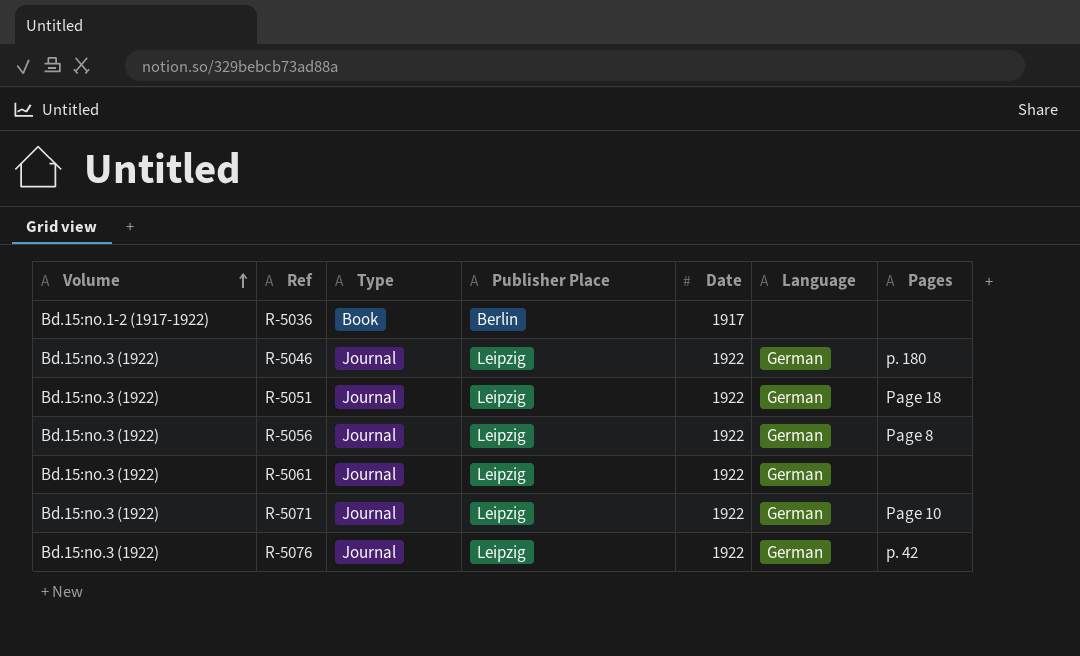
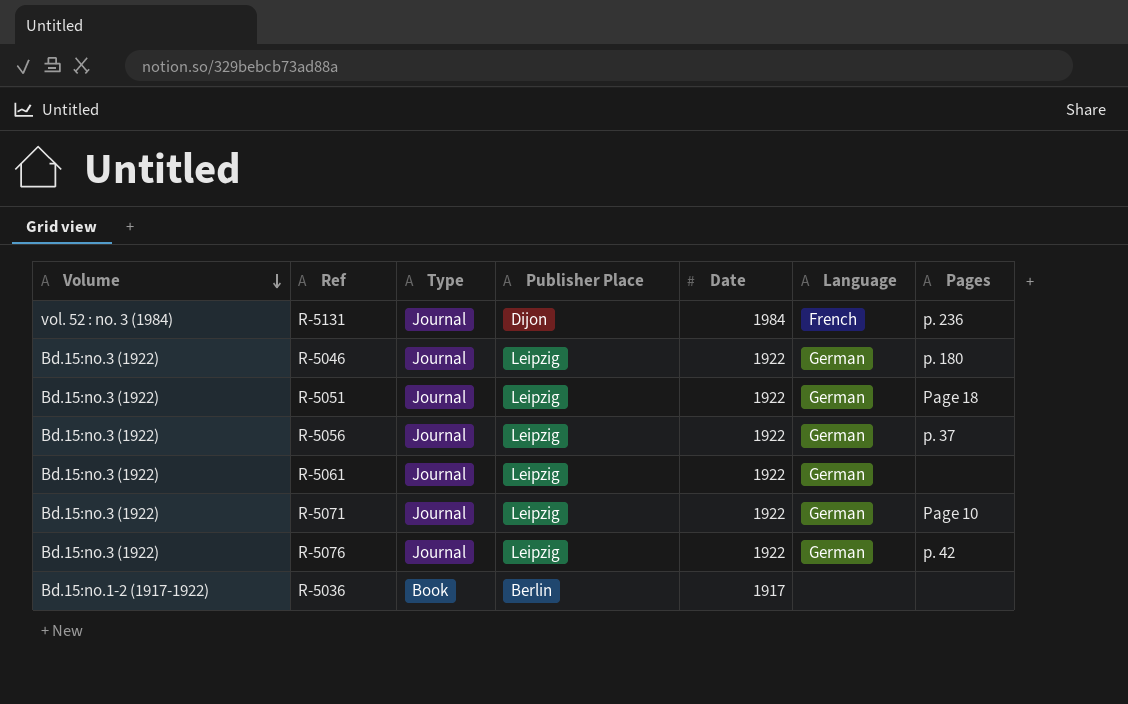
row order: Volume ascending -> Volume descending
row R-5131: none -> vol. 52 : no. 3 (1984) | Journal | Dijon | 1984 | French | p. 236
R-5056 | Pages: Page 8 -> p. 37

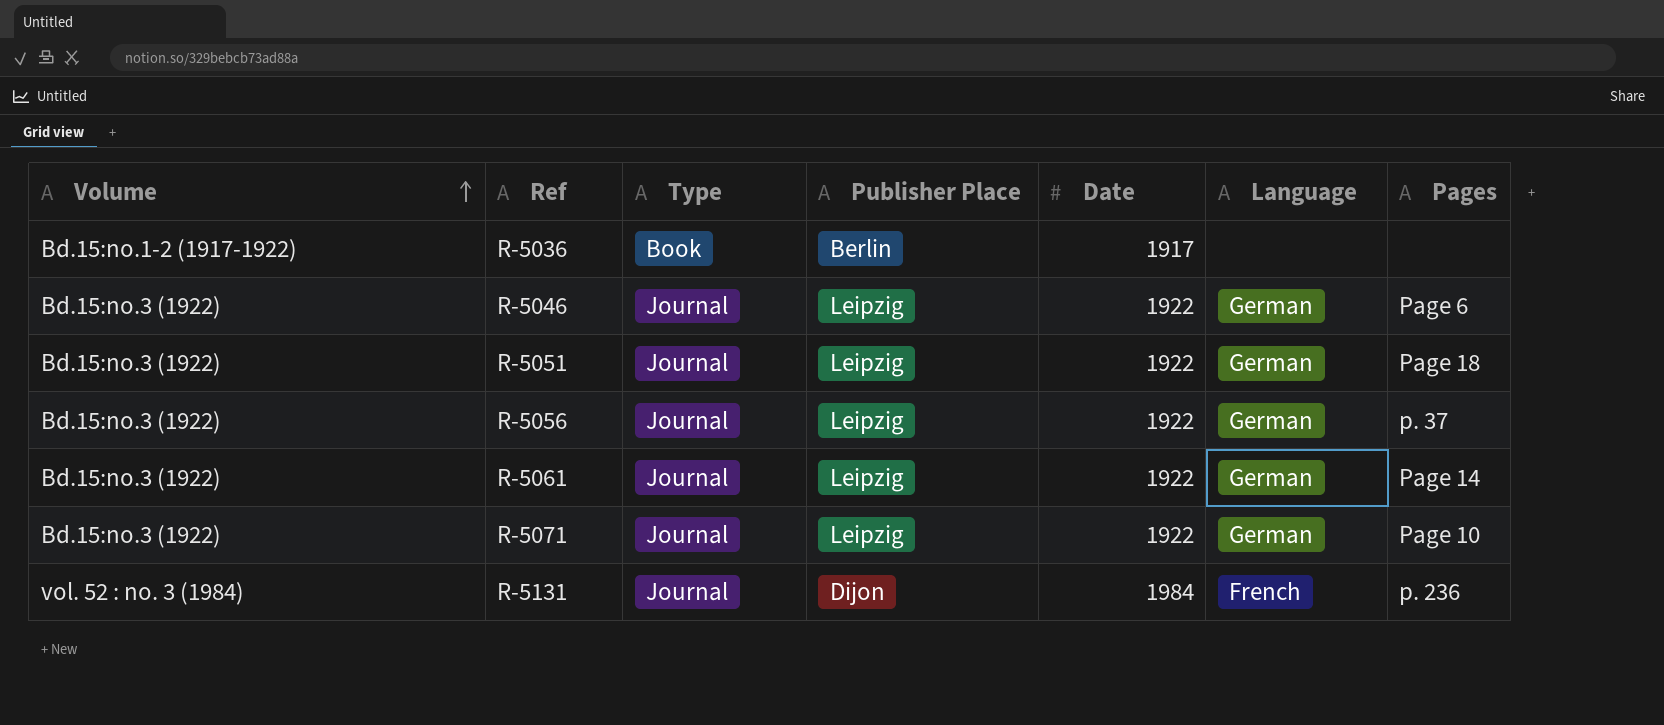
row order: Volume descending -> Volume ascending
row R-5076: Bd.15:no.3 (1922) | Journal | Leipzig | 1922 | German | p. 42 -> none
R-5046 | Pages: p. 180 -> Page 6
R-5061 | Pages: none -> Page 14

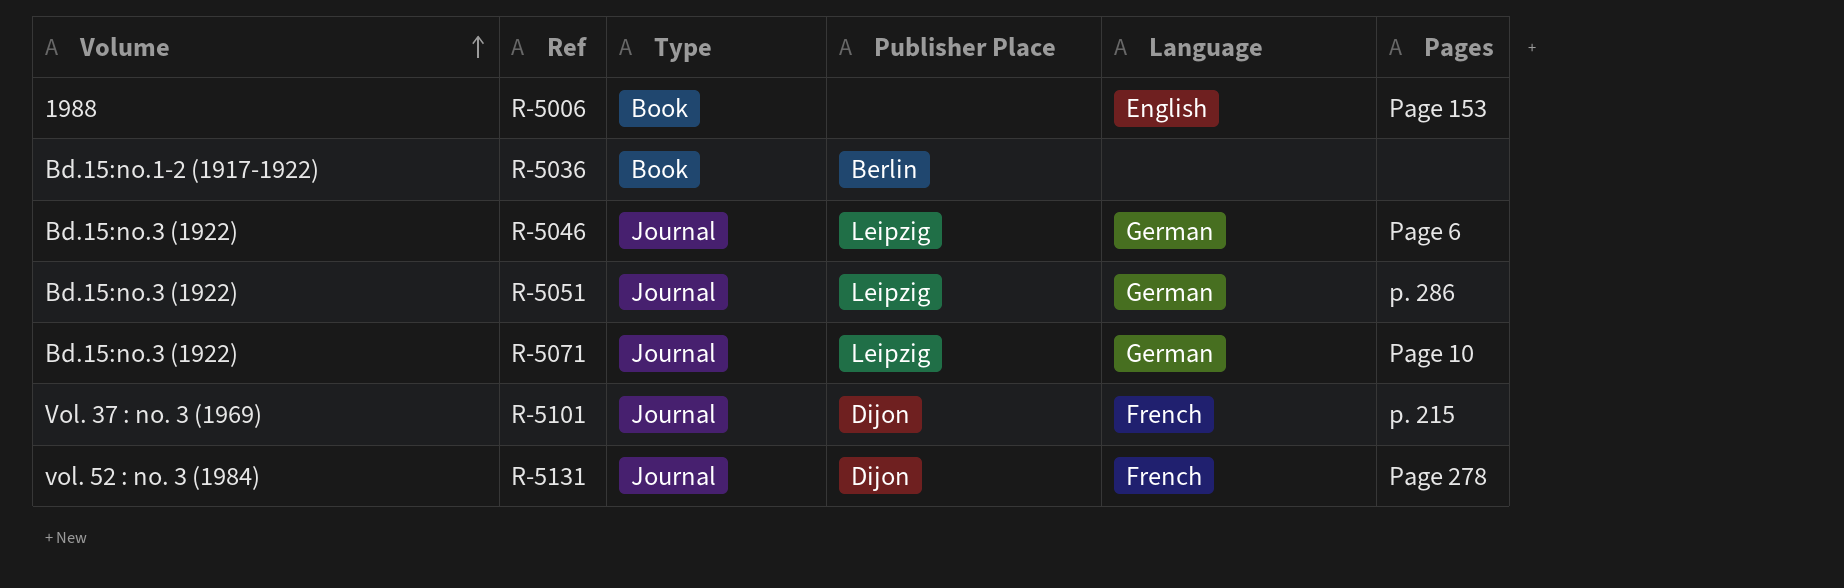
column Date | position: 5 -> none
row R-5056: Bd.15:no.3 (1922) | Journal | Leipzig | 1922 | German | p. 37 -> none
row R-5061: Bd.15:no.3 (1922) | Journal | Leipzig | 1922 | German | Page 14 -> none
row R-5006: none -> 1988 | Book | none | English | Page 153
R-5051 | Pages: Page 18 -> p. 286
row R-5101: none -> Vol. 37 : no. 3 (1969) | Journal | Dijon | French | p. 215
R-5131 | Pages: p. 236 -> Page 278

